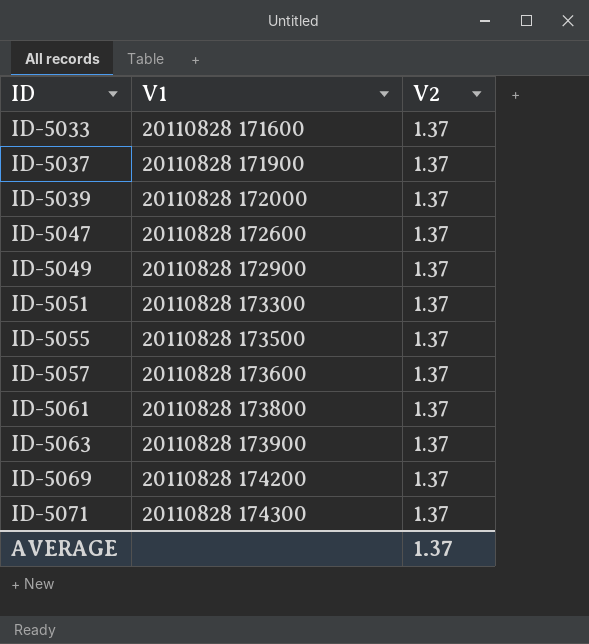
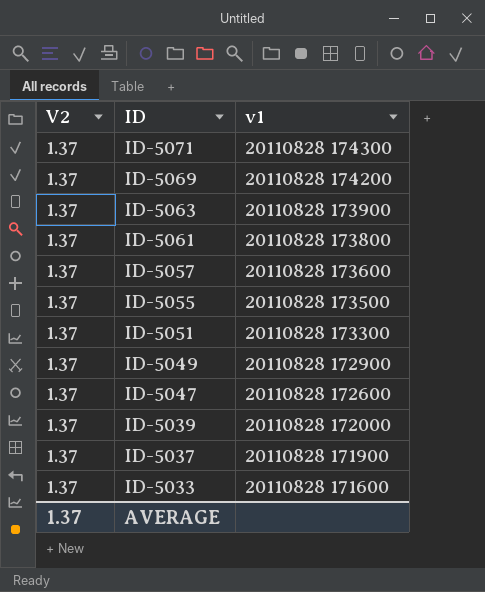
row order: ID ascending -> ID descending
column V2 | position: 3 -> 1
column name: V1 -> v1

